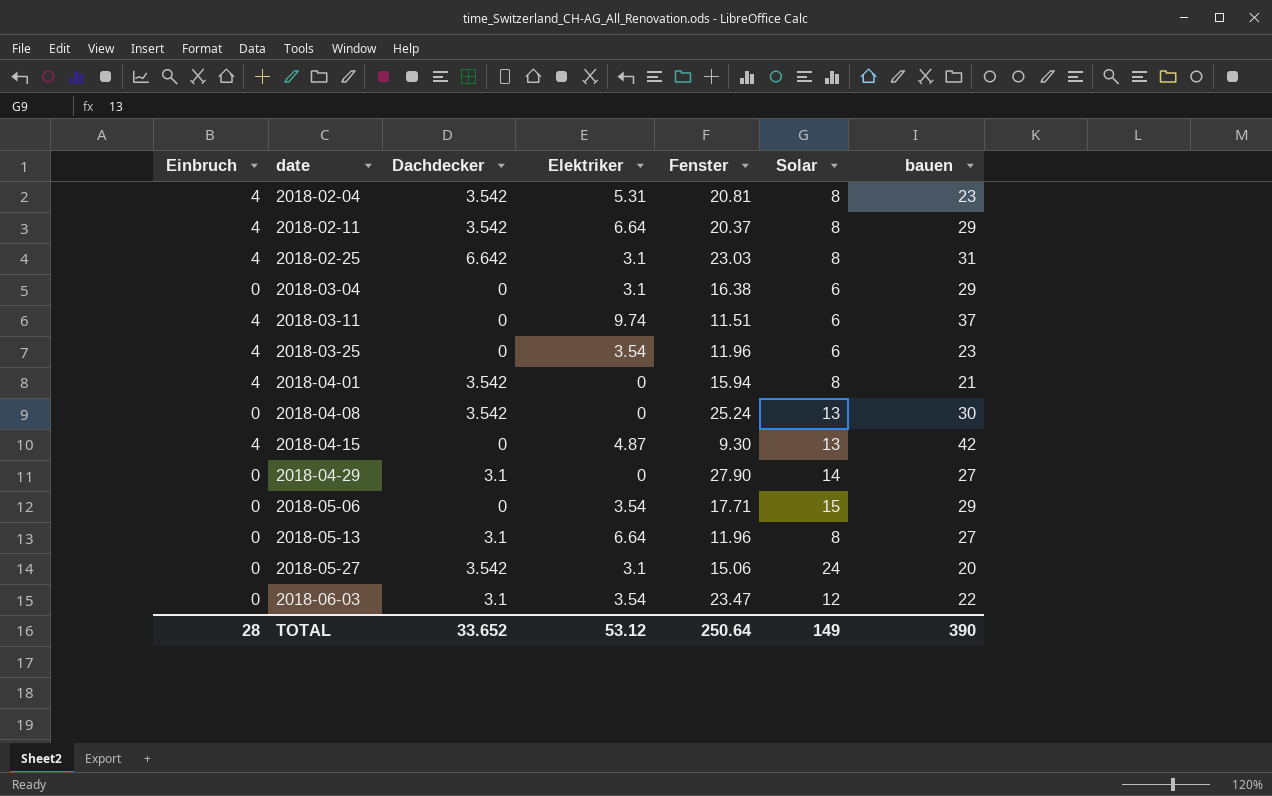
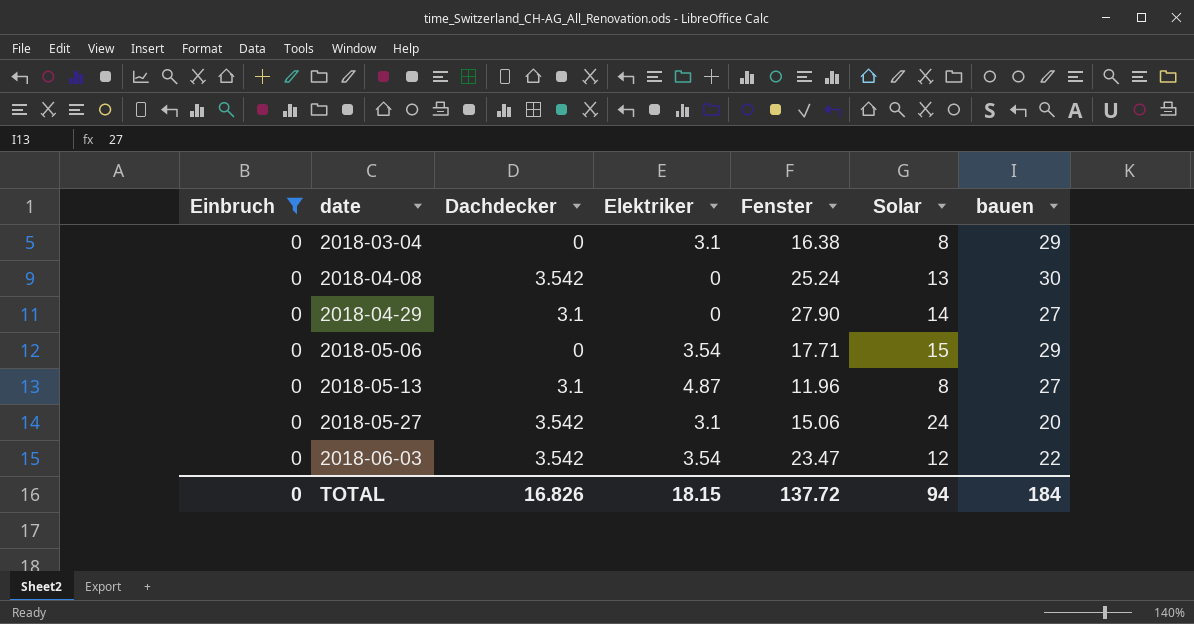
filter: none -> Einbruch = 0
2018-03-04 | Solar: 6 -> 8
2018-05-13 | Elektriker: 6.64 -> 4.87
2018-06-03 | Dachdecker: 3.1 -> 3.542
TOTAL | Einbruch: 28 -> 0
TOTAL | Dachdecker: 33.652 -> 16.826
TOTAL | Elektriker: 53.12 -> 18.15
TOTAL | Fenster: 250.64 -> 137.72
TOTAL | Solar: 149 -> 94
TOTAL | bauen: 390 -> 184

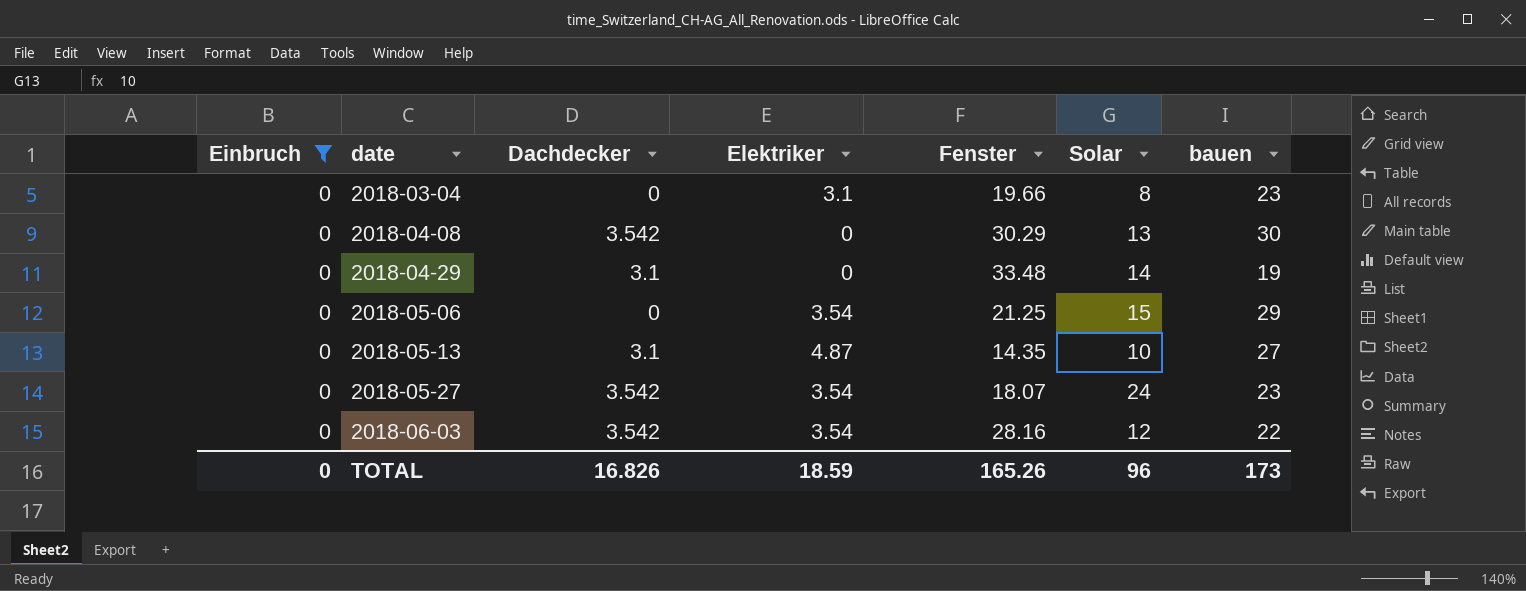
2018-03-04 | Fenster: 16.38 -> 19.66
2018-03-04 | bauen: 29 -> 23
2018-04-08 | Fenster: 25.24 -> 30.29
2018-04-29 | Fenster: 27.90 -> 33.48
2018-04-29 | bauen: 27 -> 19
2018-05-06 | Fenster: 17.71 -> 21.25
2018-05-13 | Fenster: 11.96 -> 14.35
2018-05-13 | Solar: 8 -> 10
2018-05-27 | Elektriker: 3.1 -> 3.54
2018-05-27 | Fenster: 15.06 -> 18.07
2018-05-27 | bauen: 20 -> 23
2018-06-03 | Fenster: 23.47 -> 28.16
TOTAL | Elektriker: 18.15 -> 18.59
TOTAL | Fenster: 137.72 -> 165.26
TOTAL | Solar: 94 -> 96
TOTAL | bauen: 184 -> 173

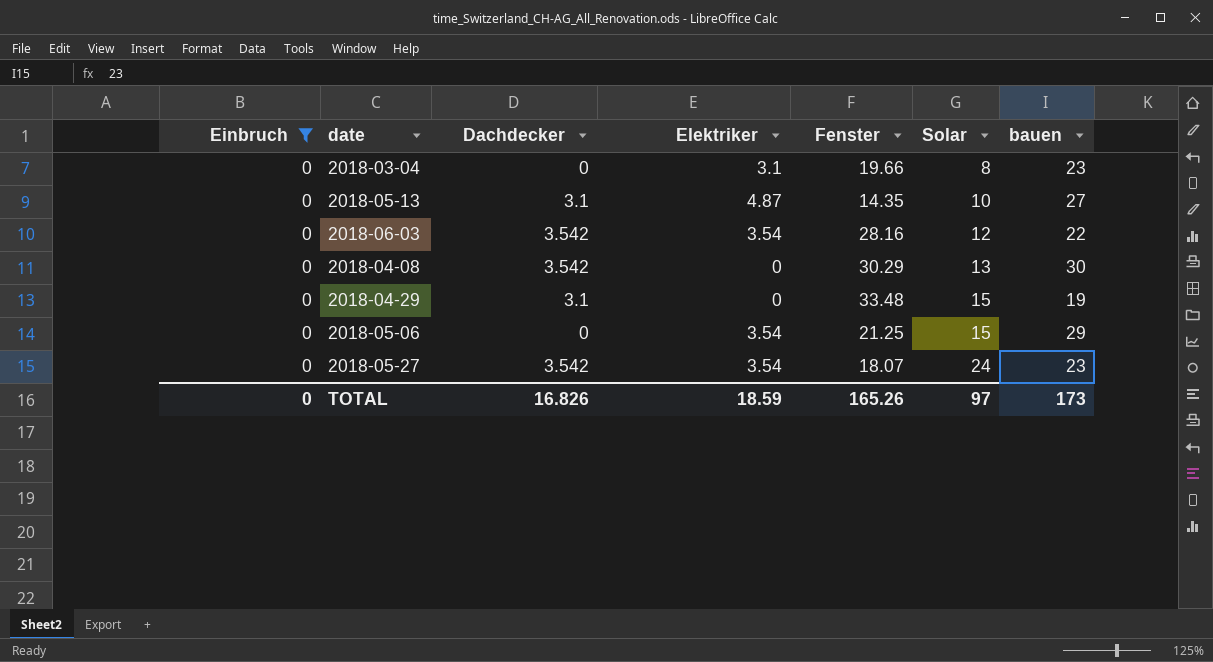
row order: date ascending -> Solar ascending
2018-04-29 | Solar: 14 -> 15
TOTAL | Solar: 96 -> 97

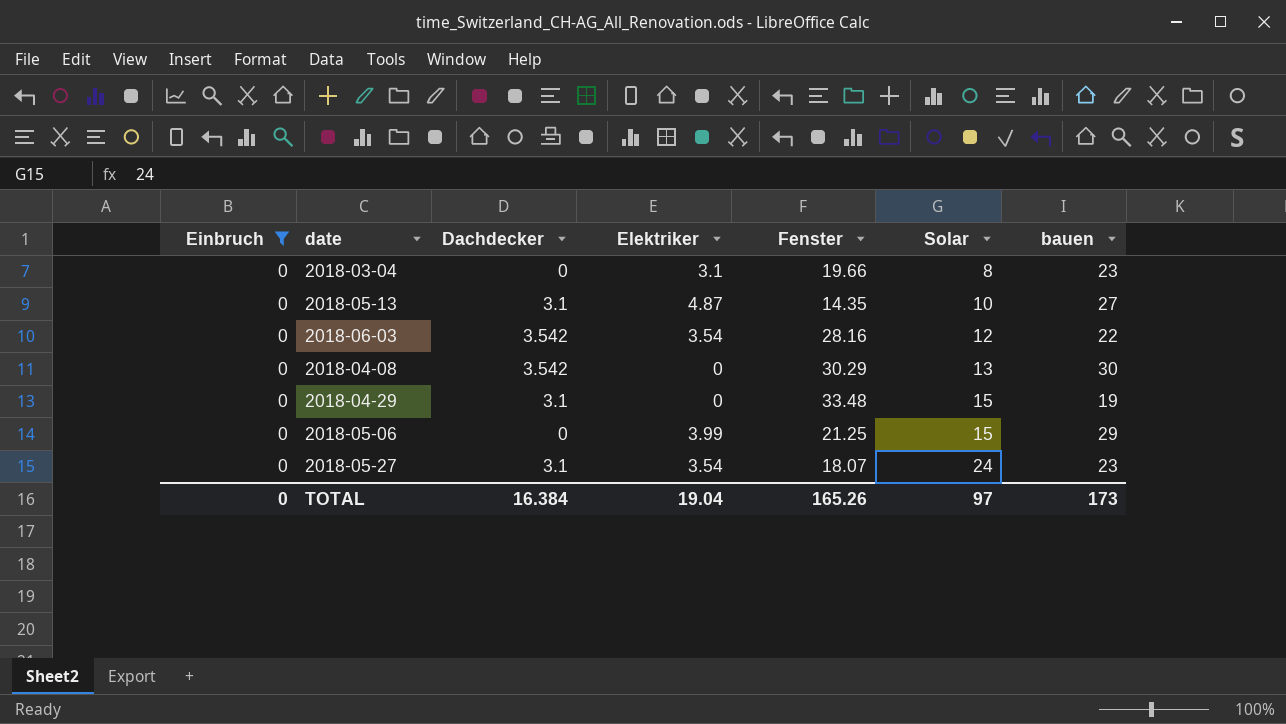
2018-05-06 | Elektriker: 3.54 -> 3.99
2018-05-27 | Dachdecker: 3.542 -> 3.1
TOTAL | Dachdecker: 16.826 -> 16.384
TOTAL | Elektriker: 18.59 -> 19.04

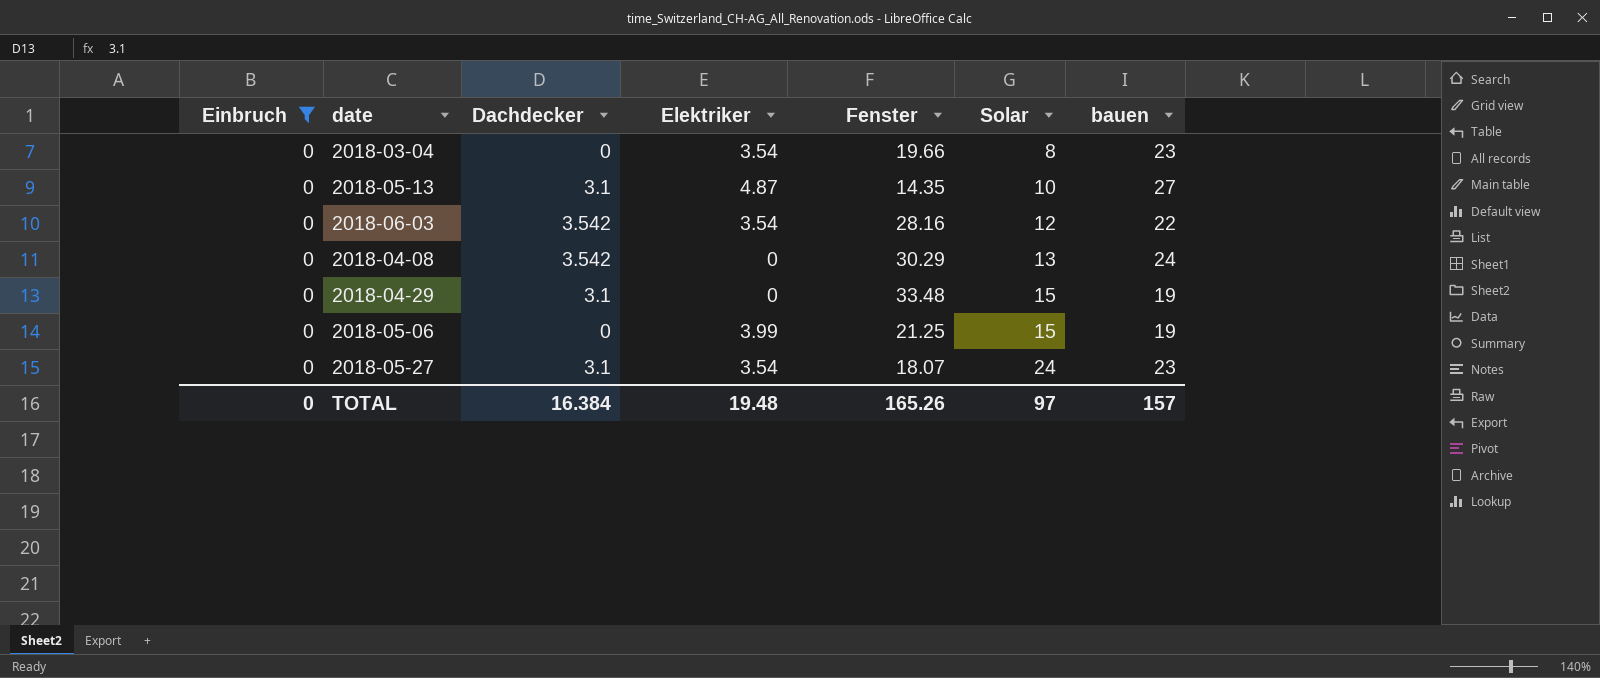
2018-03-04 | Elektriker: 3.1 -> 3.54
2018-04-08 | bauen: 30 -> 24
2018-05-06 | bauen: 29 -> 19
TOTAL | Elektriker: 19.04 -> 19.48
TOTAL | bauen: 173 -> 157

